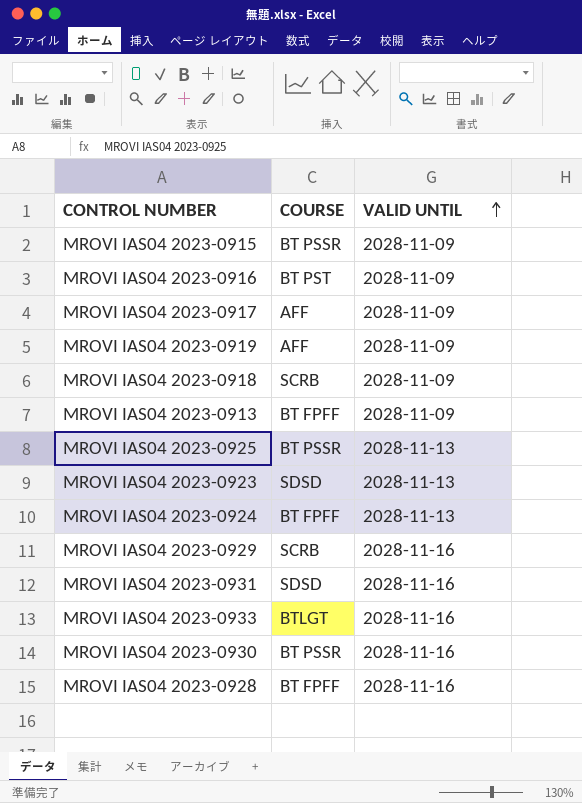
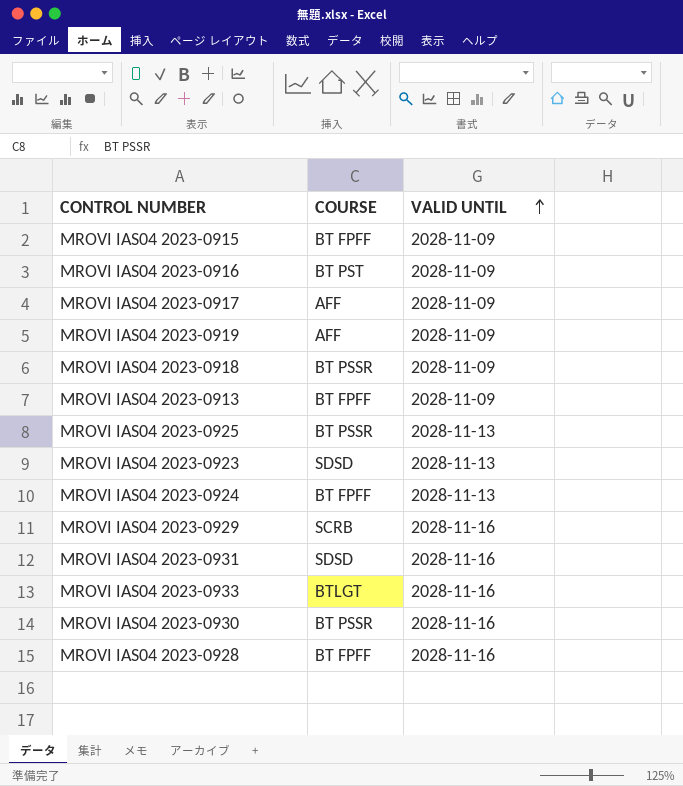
MROVI IAS04 2023-0915 | COURSE: BT PSSR -> BT FPFF
MROVI IAS04 2023-0918 | COURSE: SCRB -> BT PSSR

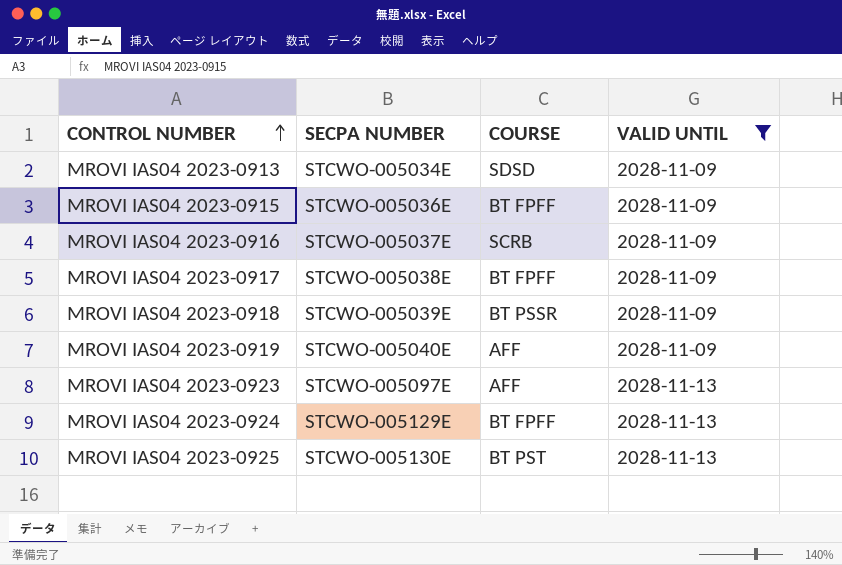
filter: none -> VALID UNTIL != 2028-11-16
row order: VALID UNTIL ascending -> CONTROL NUMBER ascending
column SECPA NUMBER | position: none -> 2
MROVI IAS04 2023-0913 | COURSE: BT FPFF -> SDSD
MROVI IAS04 2023-0916 | COURSE: BT PST -> SCRB
MROVI IAS04 2023-0917 | COURSE: AFF -> BT FPFF
MROVI IAS04 2023-0923 | COURSE: SDSD -> AFF
MROVI IAS04 2023-0925 | COURSE: BT PSSR -> BT PST

